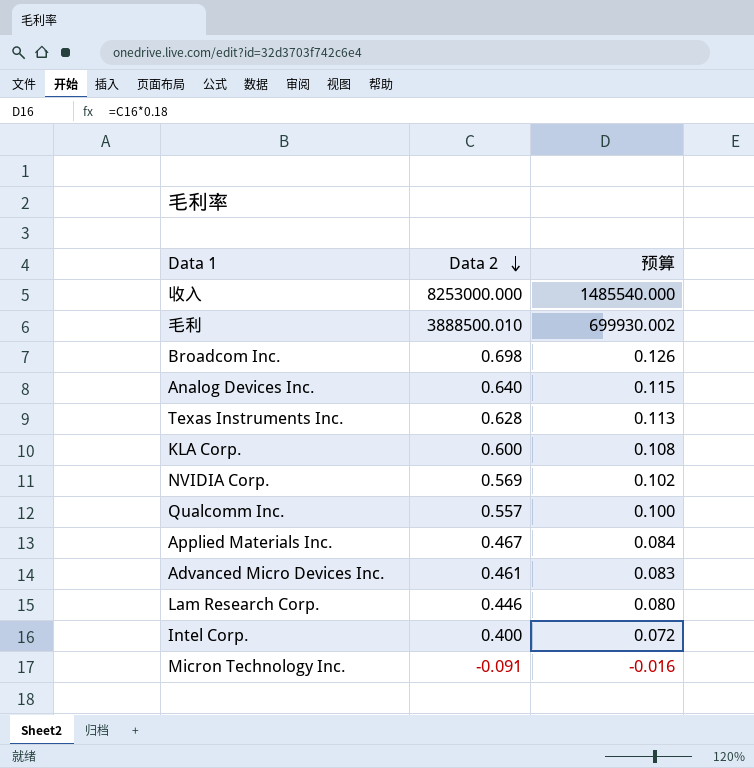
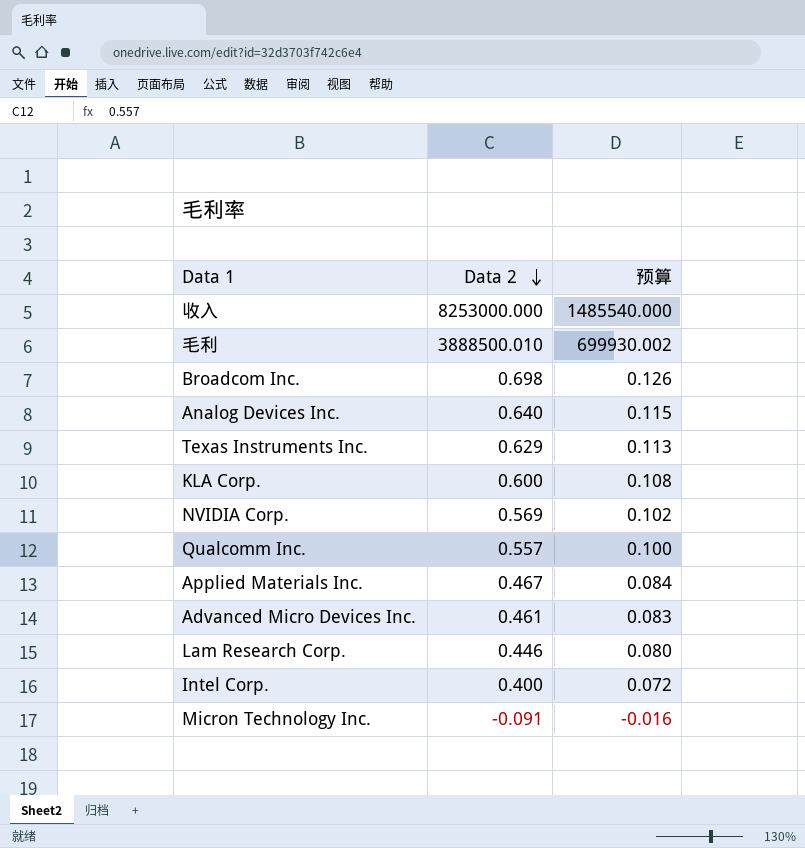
Texas Instruments Inc. | Data 2: 0.628 -> 0.629

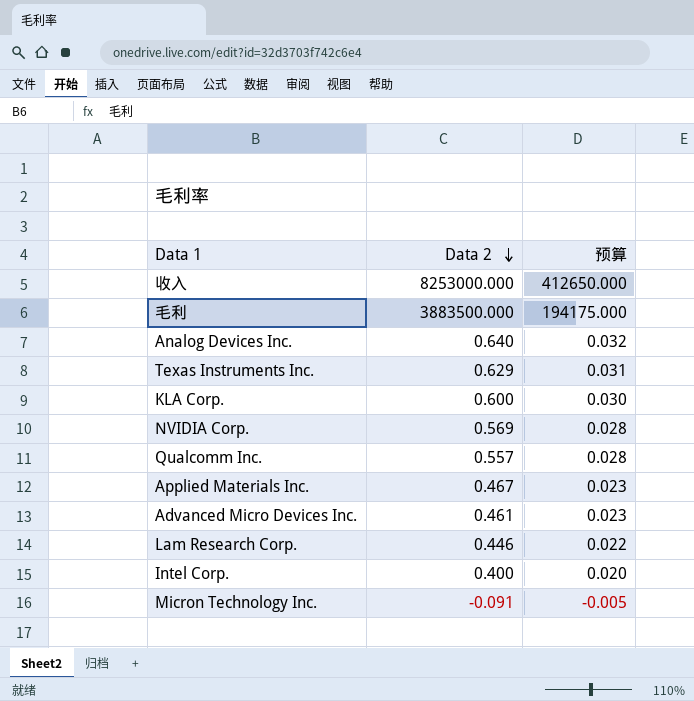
column 预算 | formula: [Data 2] * 0.18 -> [Data 2] * 0.05
row Broadcom Inc.: 0.698 | 0.126 -> none
毛利 | Data 2: 3888500.010 -> 3883500.000

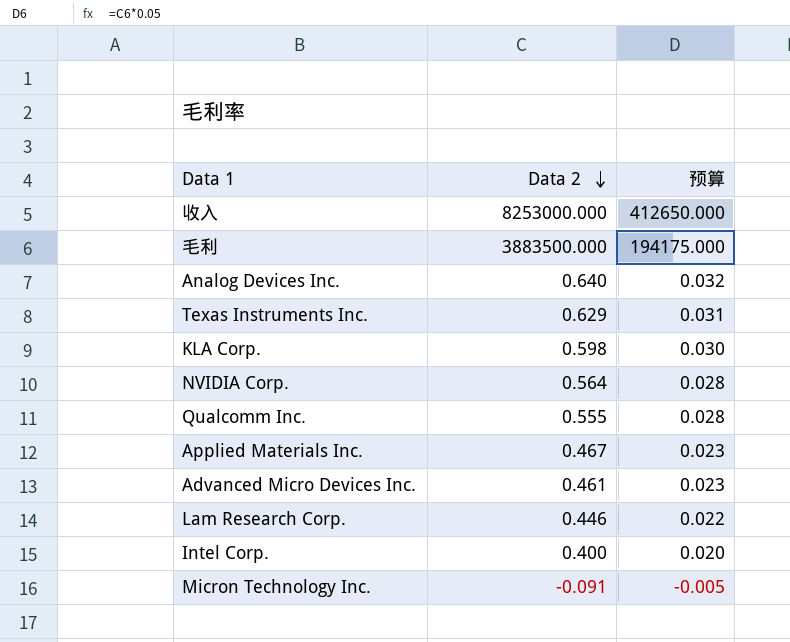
KLA Corp. | Data 2: 0.600 -> 0.598
NVIDIA Corp. | Data 2: 0.569 -> 0.564
Qualcomm Inc. | Data 2: 0.557 -> 0.555

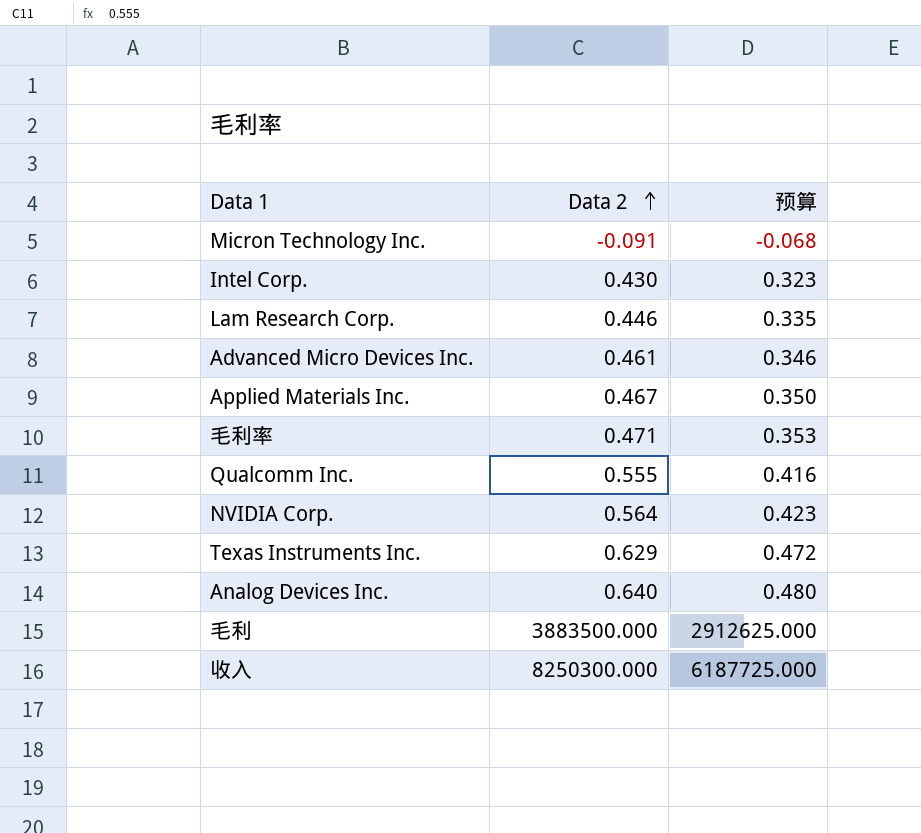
row order: Data 2 descending -> Data 2 ascending
column 预算 | formula: [Data 2] * 0.05 -> [Data 2] * 0.75
row KLA Corp.: 0.598 | 0.030 -> none
Intel Corp. | Data 2: 0.400 -> 0.430
row 毛利率: none -> 0.471 | 0.353
收入 | Data 2: 8253000.000 -> 8250300.000

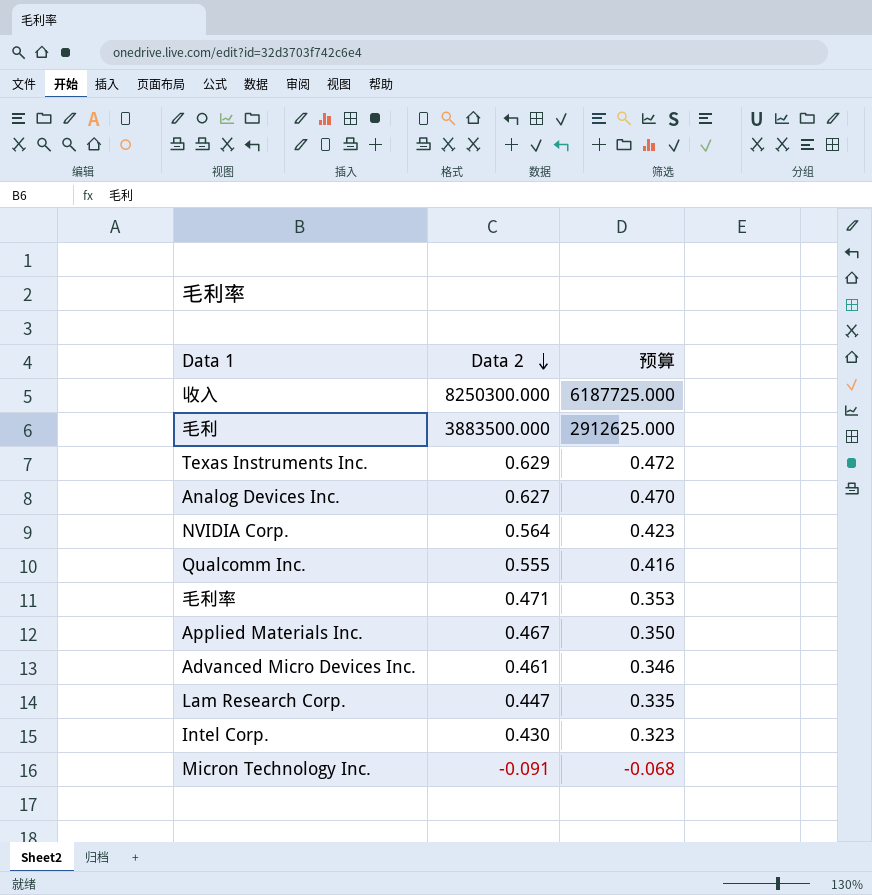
row order: Data 2 ascending -> Data 2 descending
Analog Devices Inc. | Data 2: 0.640 -> 0.627
Analog Devices Inc. | 预算: 0.480 -> 0.470
Lam Research Corp. | Data 2: 0.446 -> 0.447

